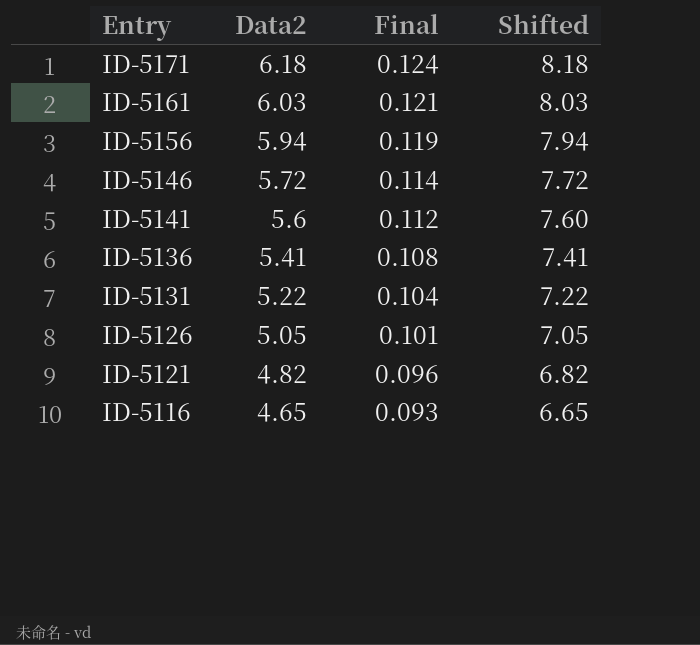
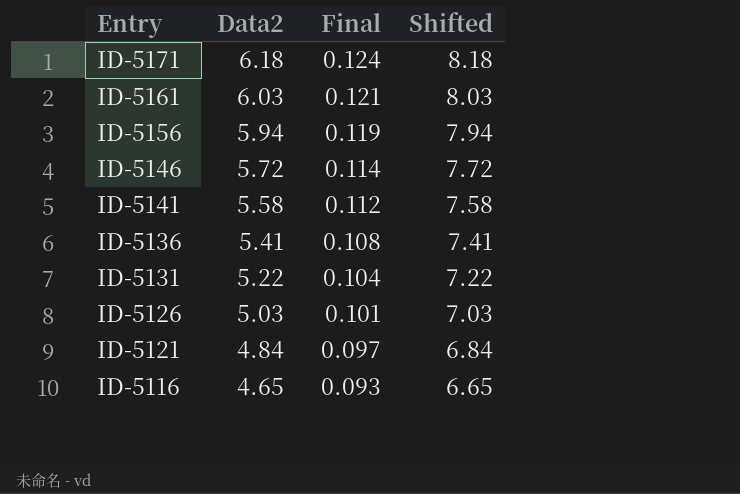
ID-5141 | Data2: 5.6 -> 5.58
ID-5141 | Shifted: 7.60 -> 7.58
ID-5126 | Data2: 5.05 -> 5.03
ID-5126 | Shifted: 7.05 -> 7.03
ID-5121 | Data2: 4.82 -> 4.84
ID-5121 | Final: 0.096 -> 0.097
ID-5121 | Shifted: 6.82 -> 6.84

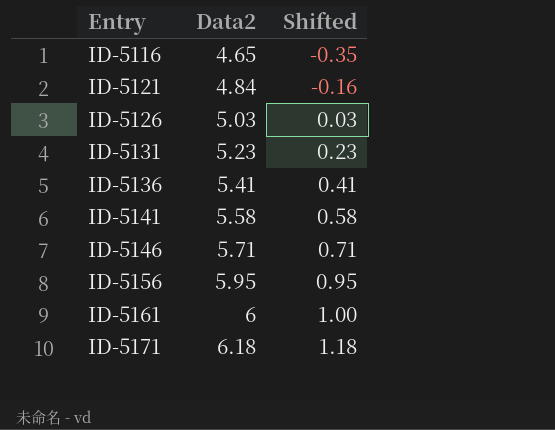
row order: Entry descending -> Entry ascending
column Final | formula: [Data2] * 0.02 -> none
column Shifted | formula: [Data2] + 2 -> [Data2] - 5
ID-5131 | Data2: 5.22 -> 5.23
ID-5146 | Data2: 5.72 -> 5.71
ID-5156 | Data2: 5.94 -> 5.95
ID-5161 | Data2: 6.03 -> 6

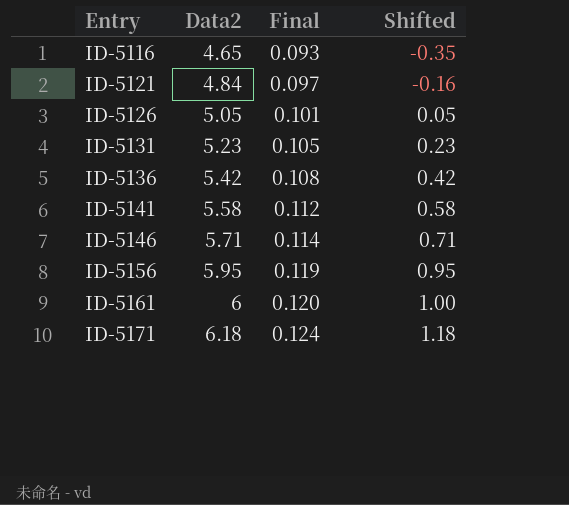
column Final | formula: none -> [Data2] * 0.02
ID-5126 | Data2: 5.03 -> 5.05
ID-5126 | Shifted: 0.03 -> 0.05
ID-5136 | Data2: 5.41 -> 5.42
ID-5136 | Shifted: 0.41 -> 0.42

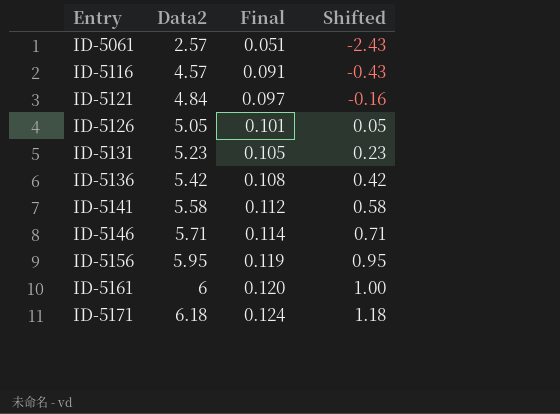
row ID-5061: none -> 2.57 | 0.051 | -2.43
ID-5116 | Data2: 4.65 -> 4.57
ID-5116 | Final: 0.093 -> 0.091
ID-5116 | Shifted: -0.35 -> -0.43

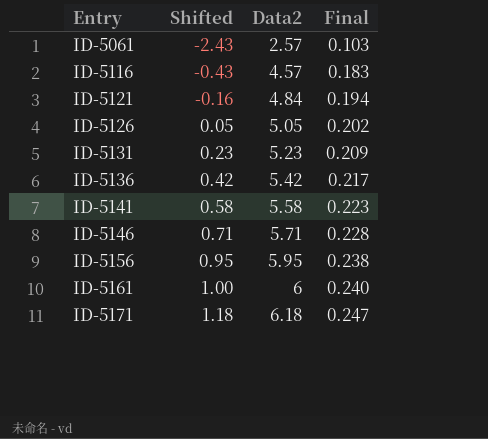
column Shifted | position: 4 -> 2
column Final | formula: [Data2] * 0.02 -> [Data2] * 0.04

